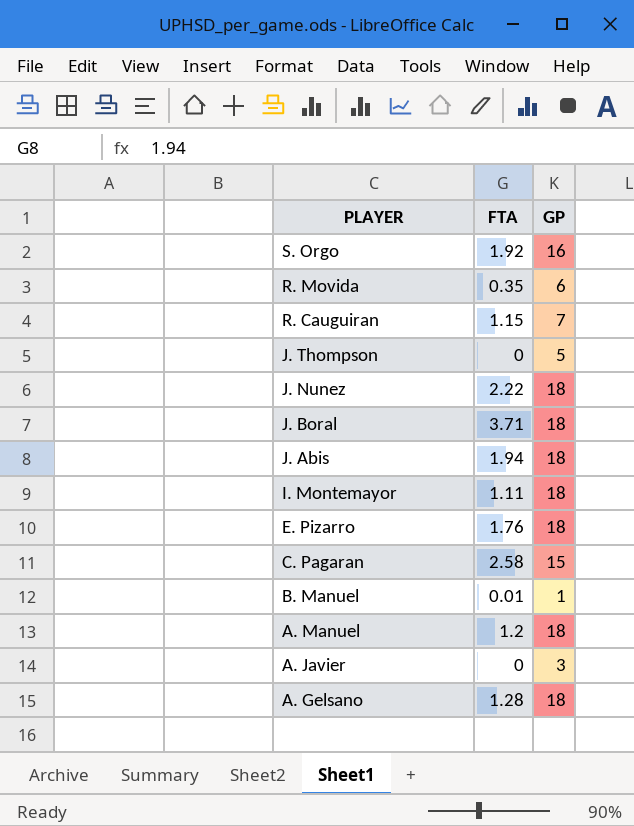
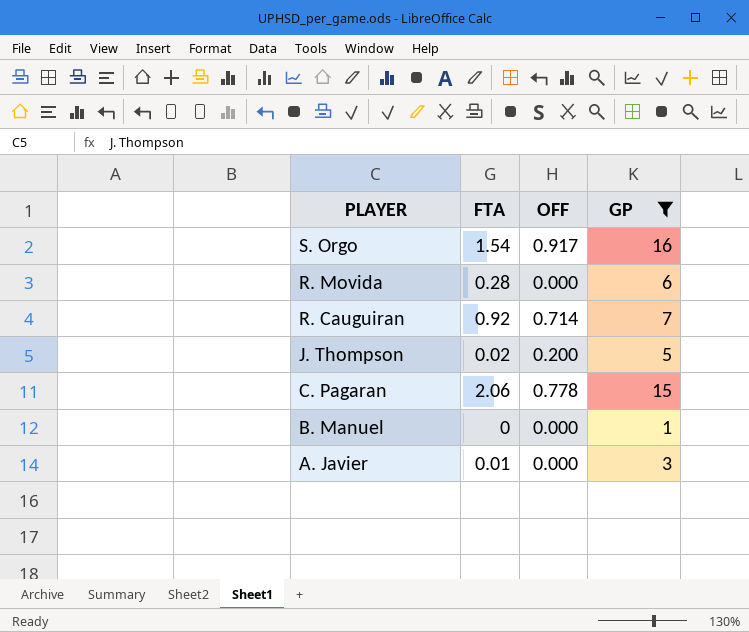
filter: none -> GP != 18
column OFF | position: none -> 3
S. Orgo | FTA: 1.92 -> 1.54
R. Movida | FTA: 0.35 -> 0.28
R. Cauguiran | FTA: 1.15 -> 0.92
J. Thompson | FTA: 0 -> 0.02
C. Pagaran | FTA: 2.58 -> 2.06
B. Manuel | FTA: 0.01 -> 0
A. Javier | FTA: 0 -> 0.01

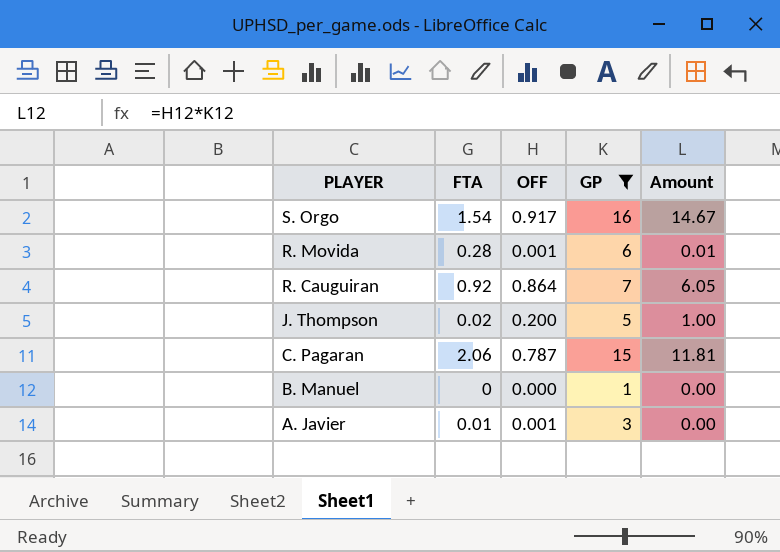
column Amount | formula: none -> [OFF] * [GP]
R. Movida | OFF: 0.000 -> 0.001
R. Cauguiran | OFF: 0.714 -> 0.864
C. Pagaran | OFF: 0.778 -> 0.787
A. Javier | OFF: 0.000 -> 0.001

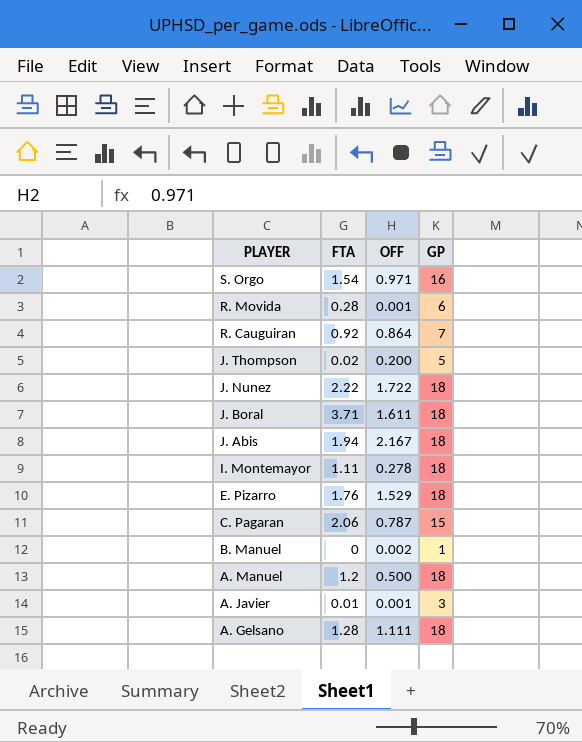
filter: GP != 18 -> none
column Amount | formula: [OFF] * [GP] -> none
S. Orgo | OFF: 0.917 -> 0.971
B. Manuel | OFF: 0.000 -> 0.002

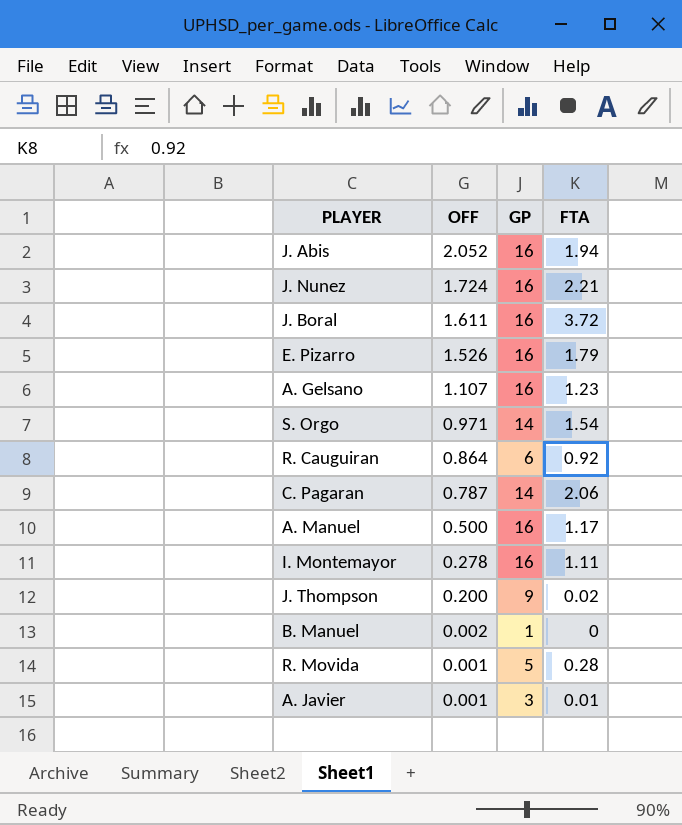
row order: PLAYER descending -> OFF descending
column FTA | position: 2 -> 4
J. Abis | OFF: 2.167 -> 2.052
J. Abis | GP: 18 -> 16
J. Nunez | OFF: 1.722 -> 1.724
J. Nunez | GP: 18 -> 16
J. Nunez | FTA: 2.22 -> 2.21
J. Boral | GP: 18 -> 16
J. Boral | FTA: 3.71 -> 3.72
E. Pizarro | OFF: 1.529 -> 1.526
E. Pizarro | GP: 18 -> 16
E. Pizarro | FTA: 1.76 -> 1.79
A. Gelsano | OFF: 1.111 -> 1.107
A. Gelsano | GP: 18 -> 16
A. Gelsano | FTA: 1.28 -> 1.23
S. Orgo | GP: 16 -> 14
R. Cauguiran | GP: 7 -> 6
C. Pagaran | GP: 15 -> 14
A. Manuel | GP: 18 -> 16
A. Manuel | FTA: 1.2 -> 1.17
I. Montemayor | GP: 18 -> 16
J. Thompson | GP: 5 -> 9
R. Movida | GP: 6 -> 5

